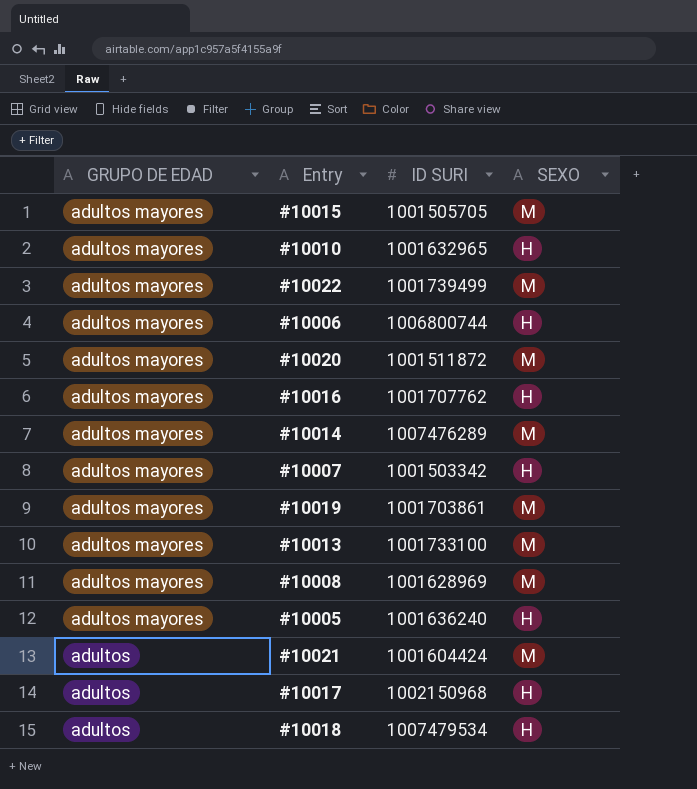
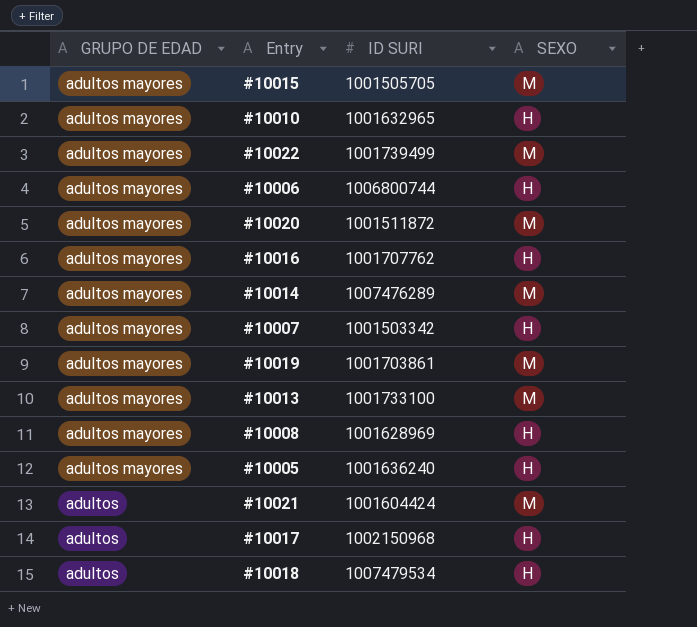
#10008 | SEXO: M -> H

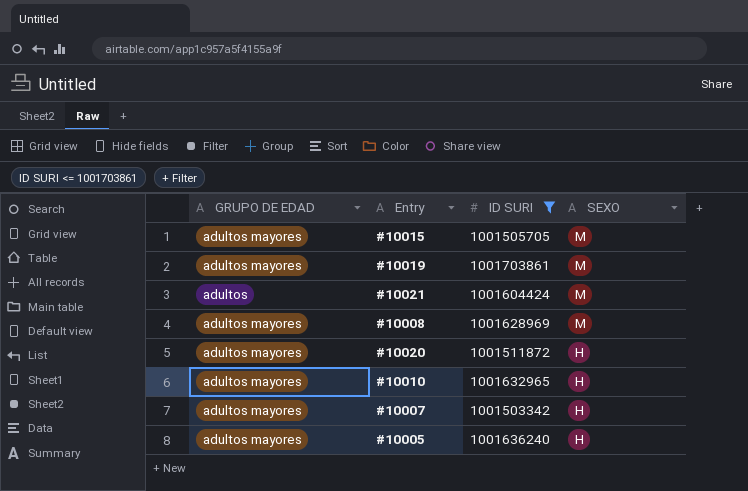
filter: none -> ID SURI <= 1001703861
row order: GRUPO DE EDAD descending -> SEXO descending
#10008 | SEXO: H -> M
#10020 | SEXO: M -> H

